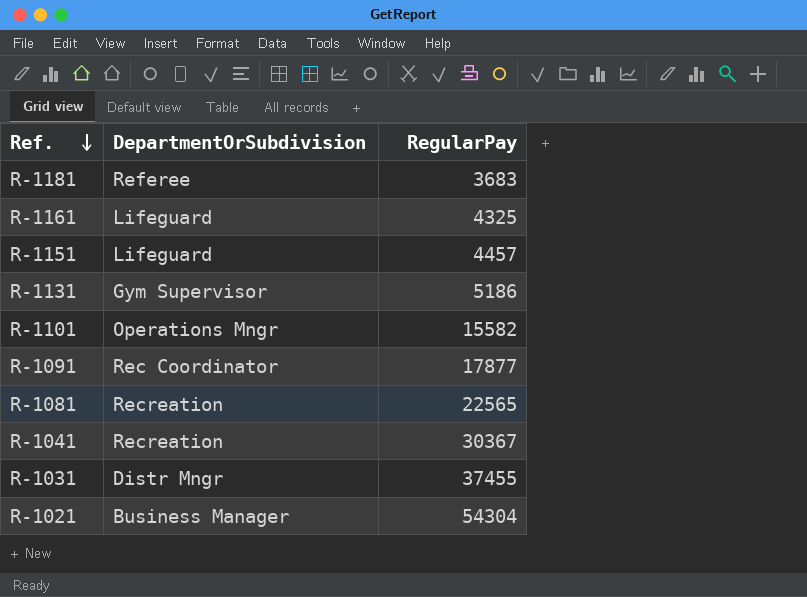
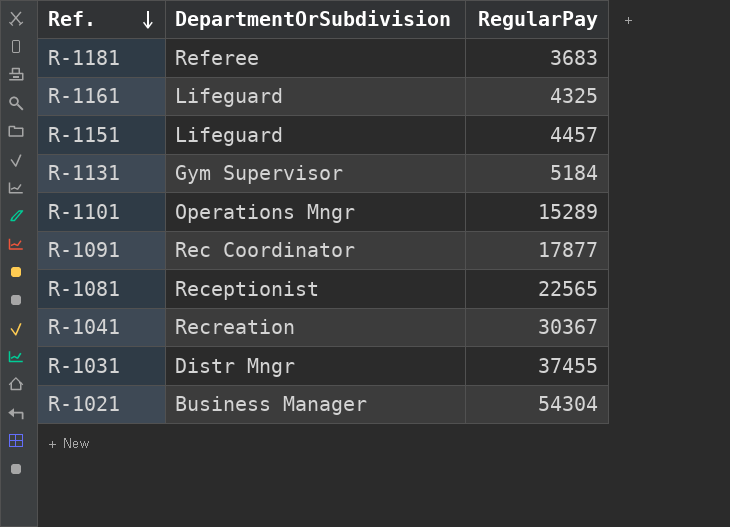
R-1131 | RegularPay: 5186 -> 5184
R-1101 | RegularPay: 15582 -> 15289
R-1081 | DepartmentOrSubdivision: Recreation -> Receptionist

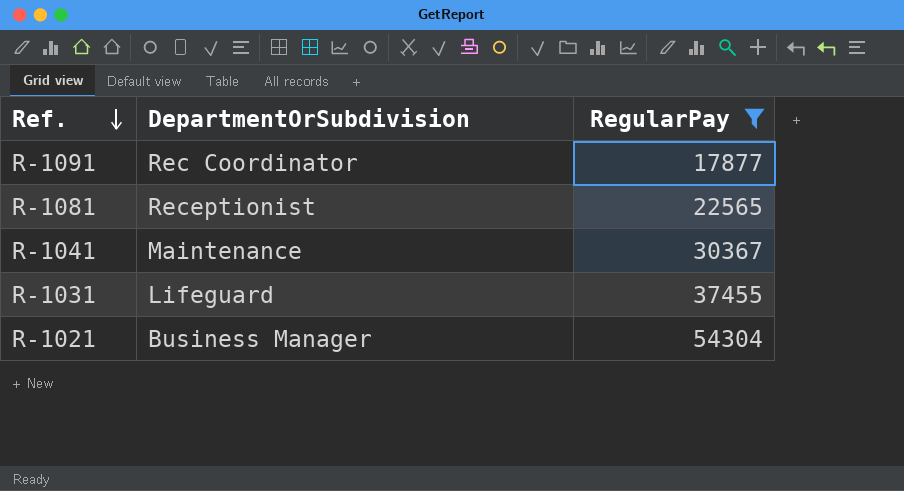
filter: none -> RegularPay >= 17877
R-1041 | DepartmentOrSubdivision: Recreation -> Maintenance
R-1031 | DepartmentOrSubdivision: Distr Mngr -> Lifeguard

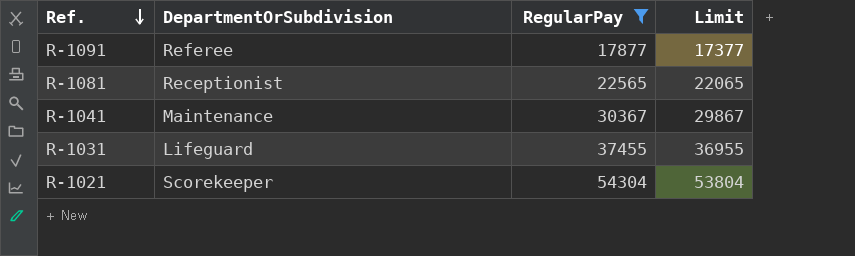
column Limit | formula: none -> [RegularPay] - 500
R-1091 | DepartmentOrSubdivision: Rec Coordinator -> Referee
R-1021 | DepartmentOrSubdivision: Business Manager -> Scorekeeper

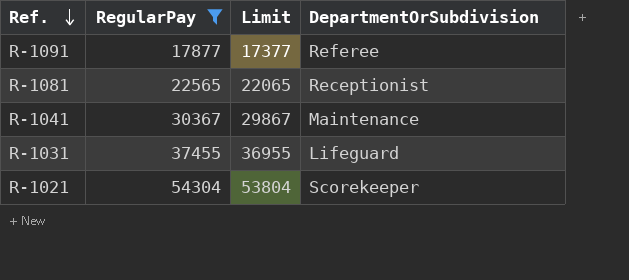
column DepartmentOrSubdivision | position: 2 -> 4

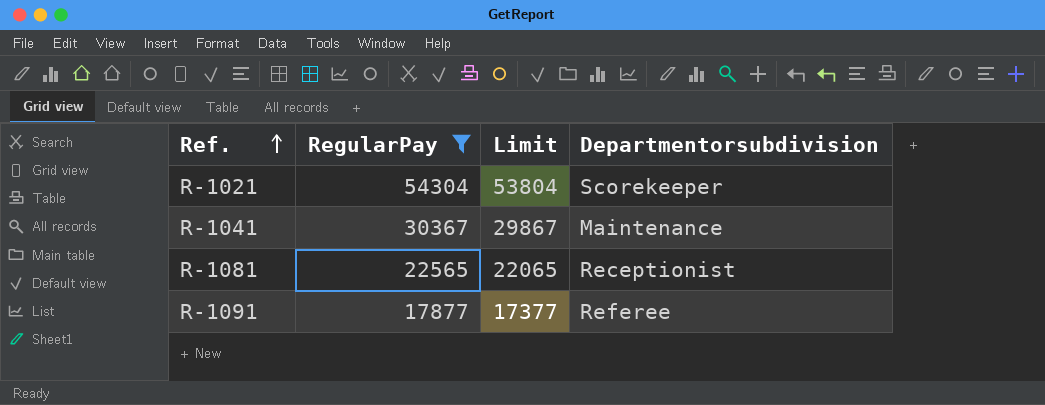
row order: Ref. descending -> Ref. ascending
column name: DepartmentOrSubdivision -> Departmentorsubdivision
row R-1031: 37455 | 36955 | Lifeguard -> none

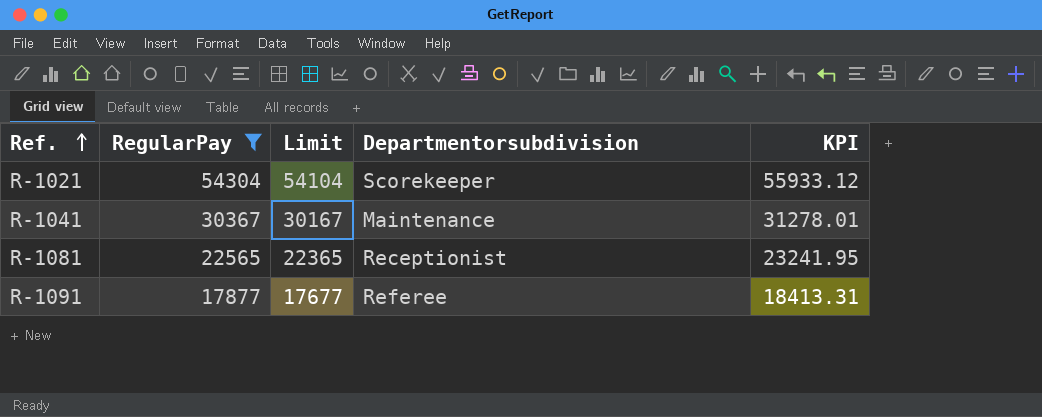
column Limit | formula: [RegularPay] - 500 -> [RegularPay] - 200
column KPI | formula: none -> [RegularPay] * 1.03

